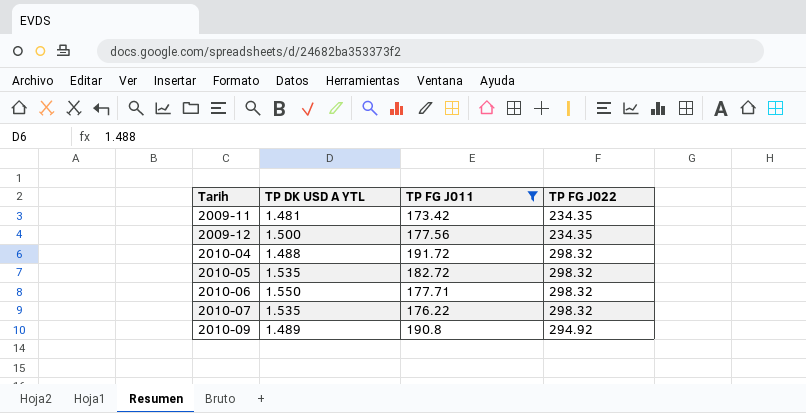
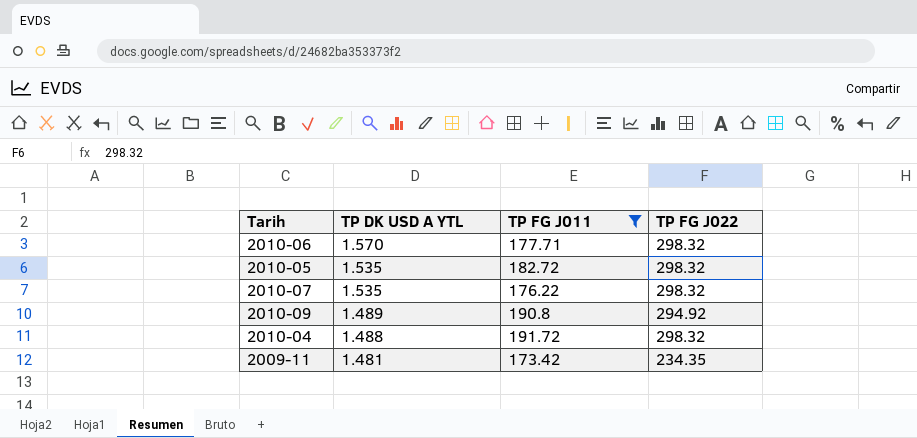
row order: Tarih ascending -> TP DK USD A YTL descending
row 2009-12: 1.500 | 177.56 | 234.35 -> none
2010-06 | TP DK USD A YTL: 1.550 -> 1.570

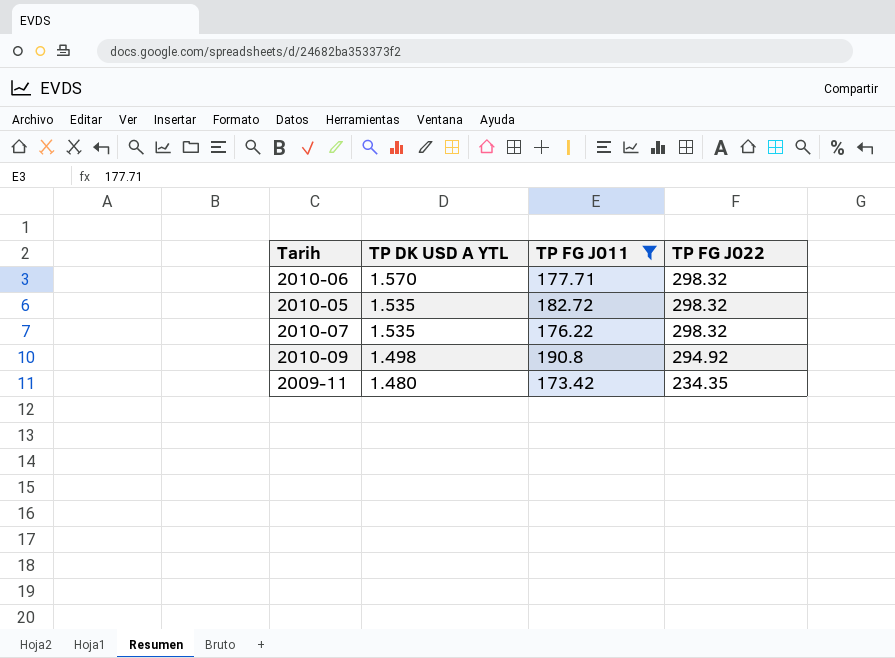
row 2010-04: 1.488 | 191.72 | 298.32 -> none
2010-09 | TP DK USD A YTL: 1.489 -> 1.498
2009-11 | TP DK USD A YTL: 1.481 -> 1.480

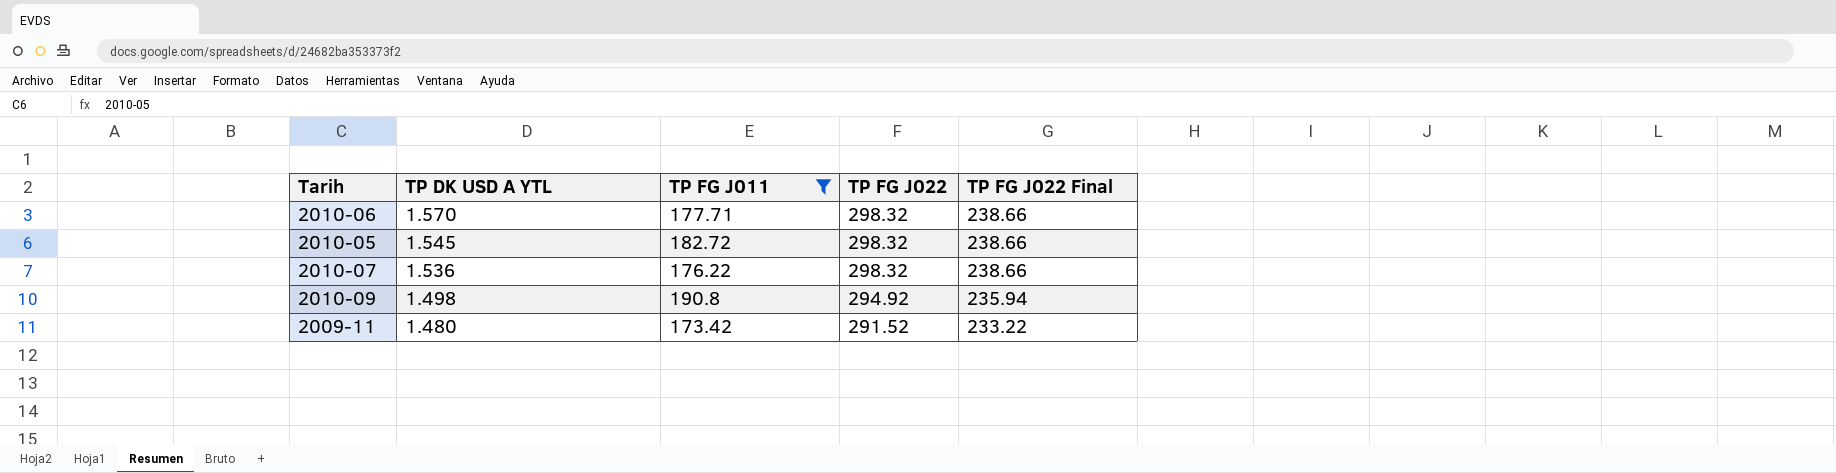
column TP FG J022 Final | formula: none -> [TP FG J022] * 0.8
2010-05 | TP DK USD A YTL: 1.535 -> 1.545
2010-07 | TP DK USD A YTL: 1.535 -> 1.536
2009-11 | TP FG J022: 234.35 -> 291.52

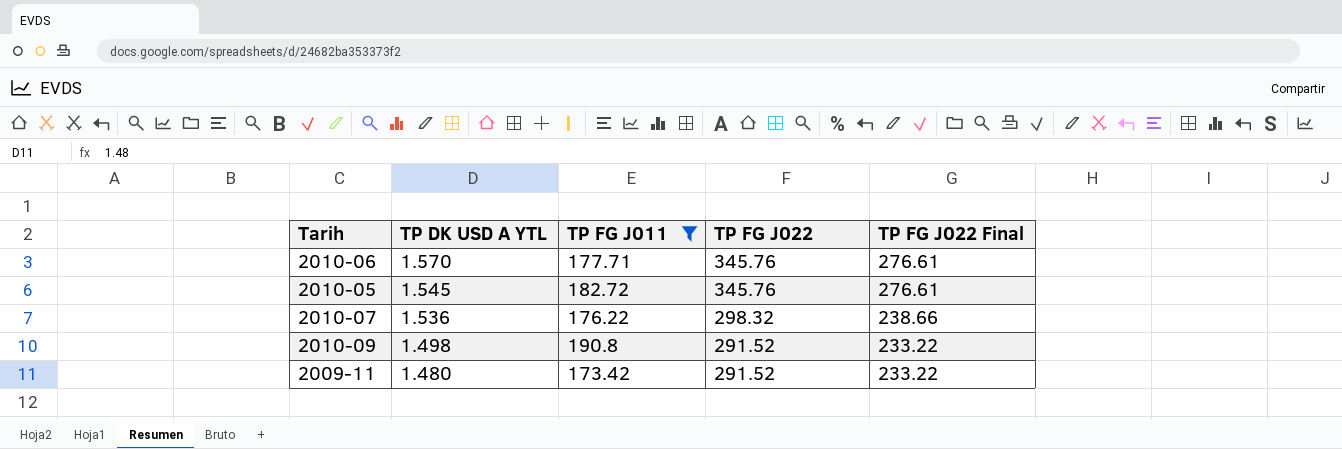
2010-06 | TP FG J022: 298.32 -> 345.76
2010-06 | TP FG J022 Final: 238.66 -> 276.61
2010-05 | TP FG J022: 298.32 -> 345.76
2010-05 | TP FG J022 Final: 238.66 -> 276.61
2010-09 | TP FG J022: 294.92 -> 291.52
2010-09 | TP FG J022 Final: 235.94 -> 233.22

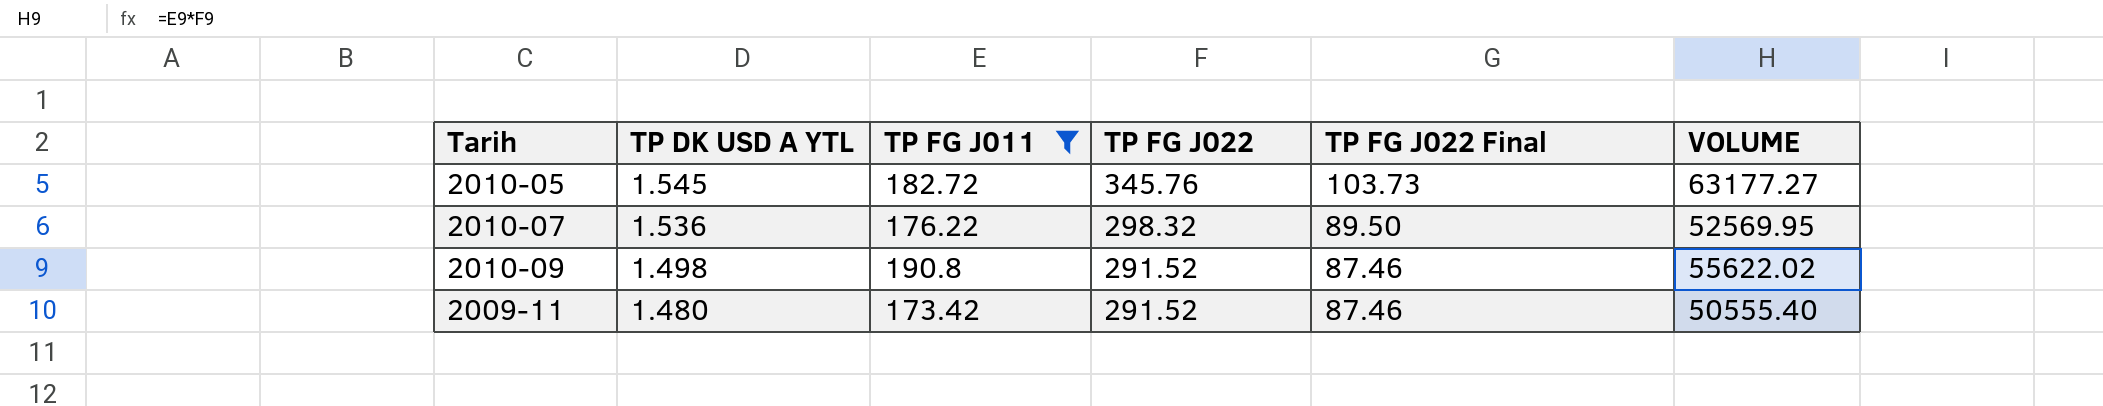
column TP FG J022 Final | formula: [TP FG J022] * 0.8 -> [TP FG J022] * 0.3
column VOLUME | formula: none -> [TP FG J011] * [TP FG J022]
row 2010-06: 1.570 | 177.71 | 345.76 | 276.61 -> none

